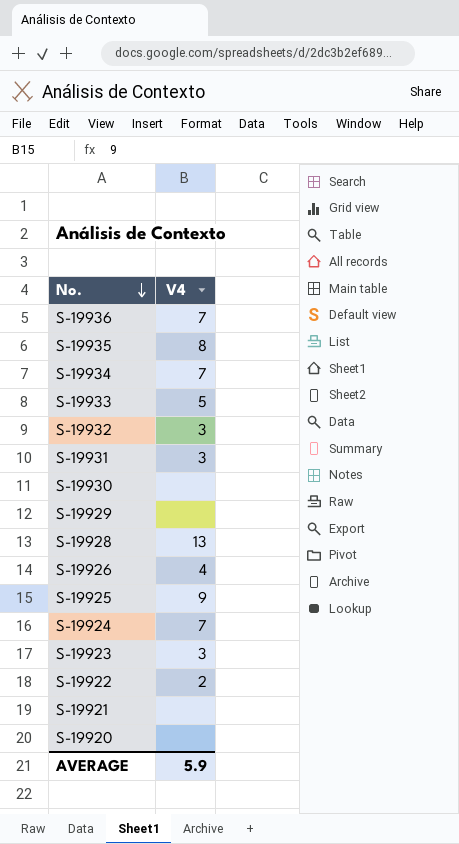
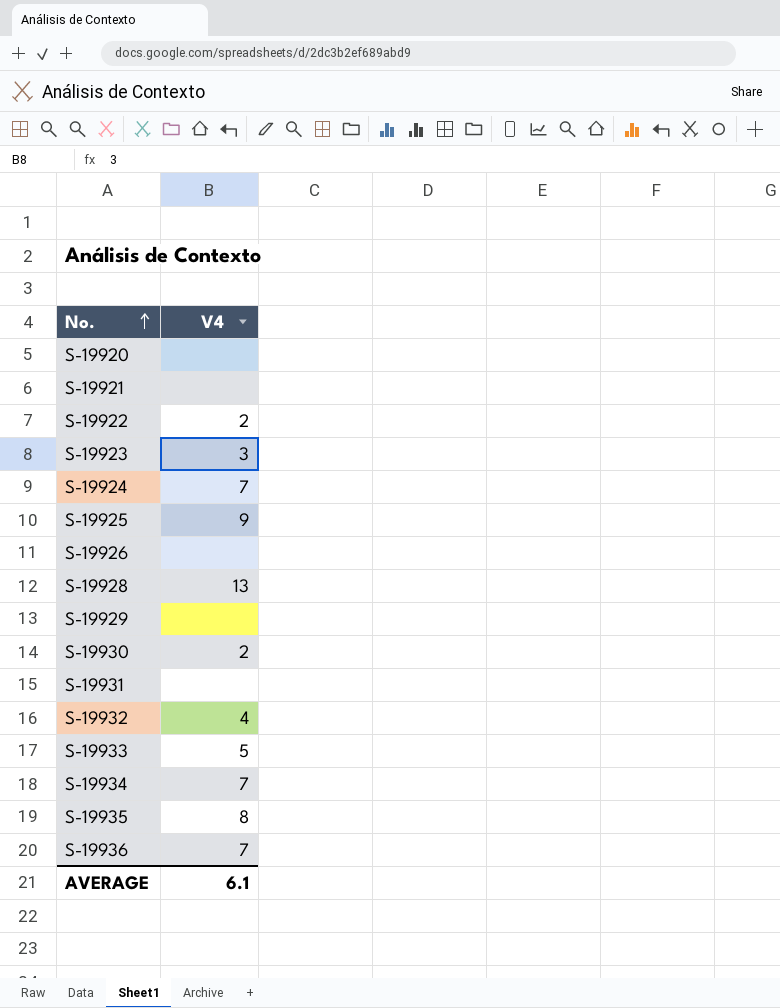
row order: No. descending -> No. ascending
S-19926 | V4: 4 -> none
S-19930 | V4: none -> 2
S-19931 | V4: 3 -> none
S-19932 | V4: 3 -> 4
AVERAGE | V4: 5.9 -> 6.1

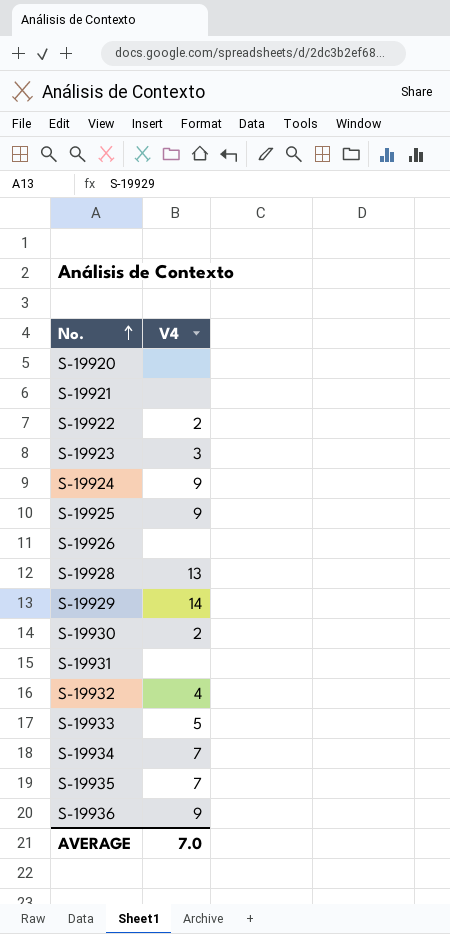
S-19924 | V4: 7 -> 9
S-19929 | V4: none -> 14
S-19935 | V4: 8 -> 7
S-19936 | V4: 7 -> 9
AVERAGE | V4: 6.1 -> 7.0

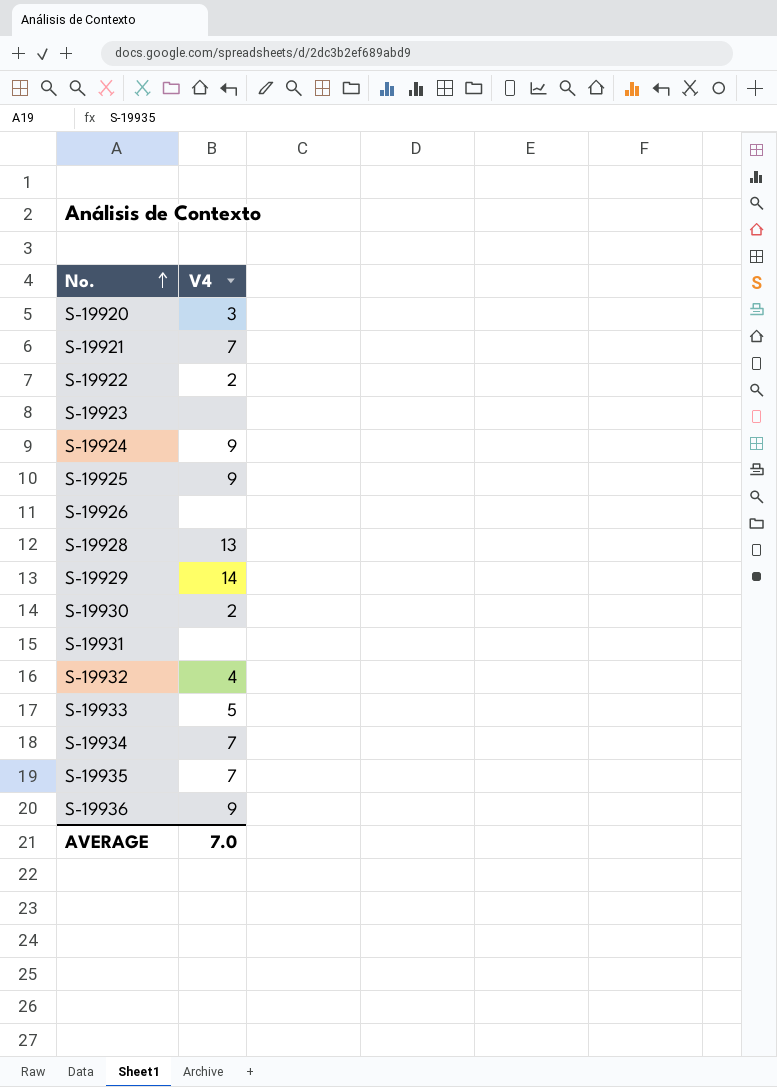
S-19920 | V4: none -> 3
S-19921 | V4: none -> 7
S-19923 | V4: 3 -> none

